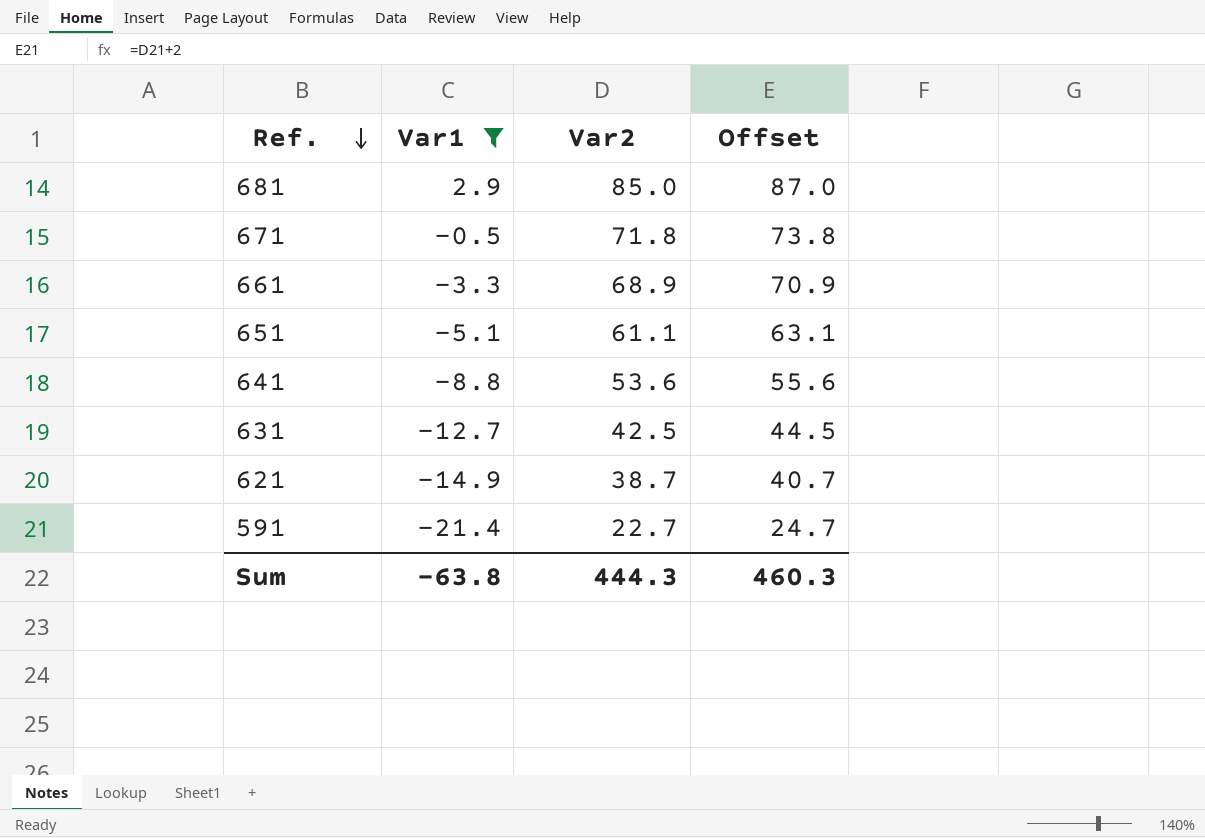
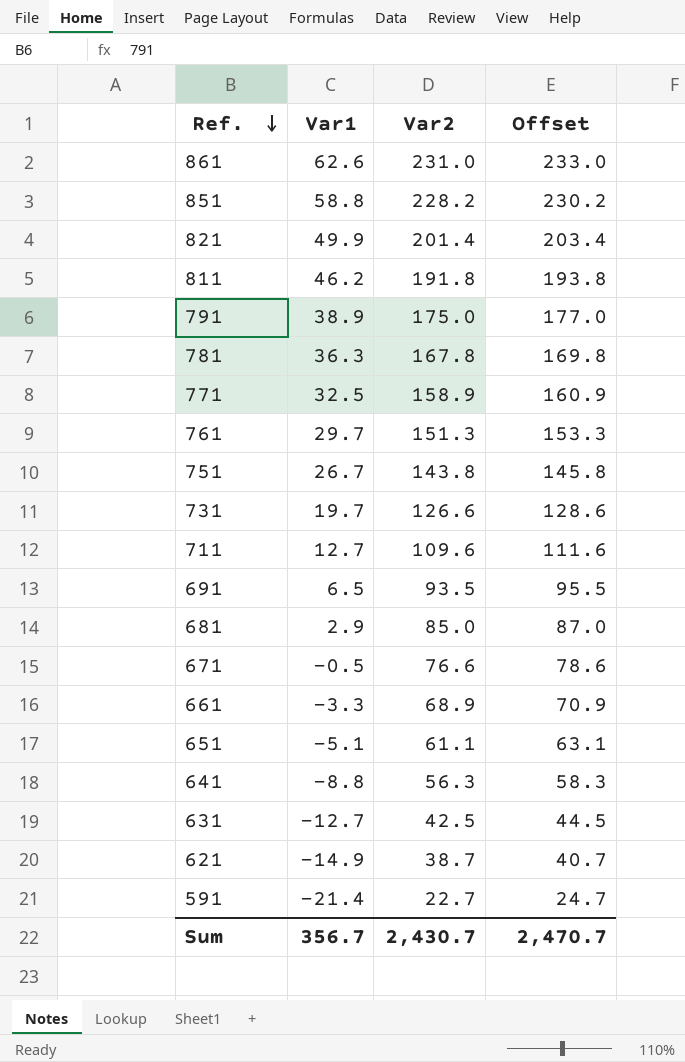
filter: Var1 <= 2.9 -> none
671 | Var2: 71.8 -> 76.6
671 | Offset: 73.8 -> 78.6
641 | Var2: 53.6 -> 56.3
641 | Offset: 55.6 -> 58.3
Sum | Var1: -63.8 -> 356.7
Sum | Var2: 444.3 -> 2,430.7
Sum | Offset: 460.3 -> 2,470.7

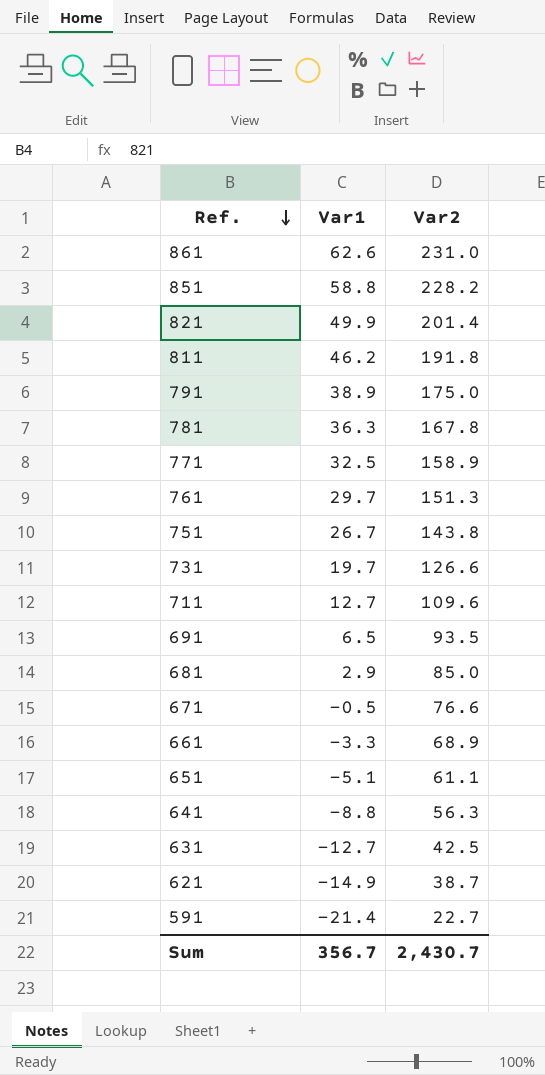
column Offset | formula: [Var2] + 2 -> none

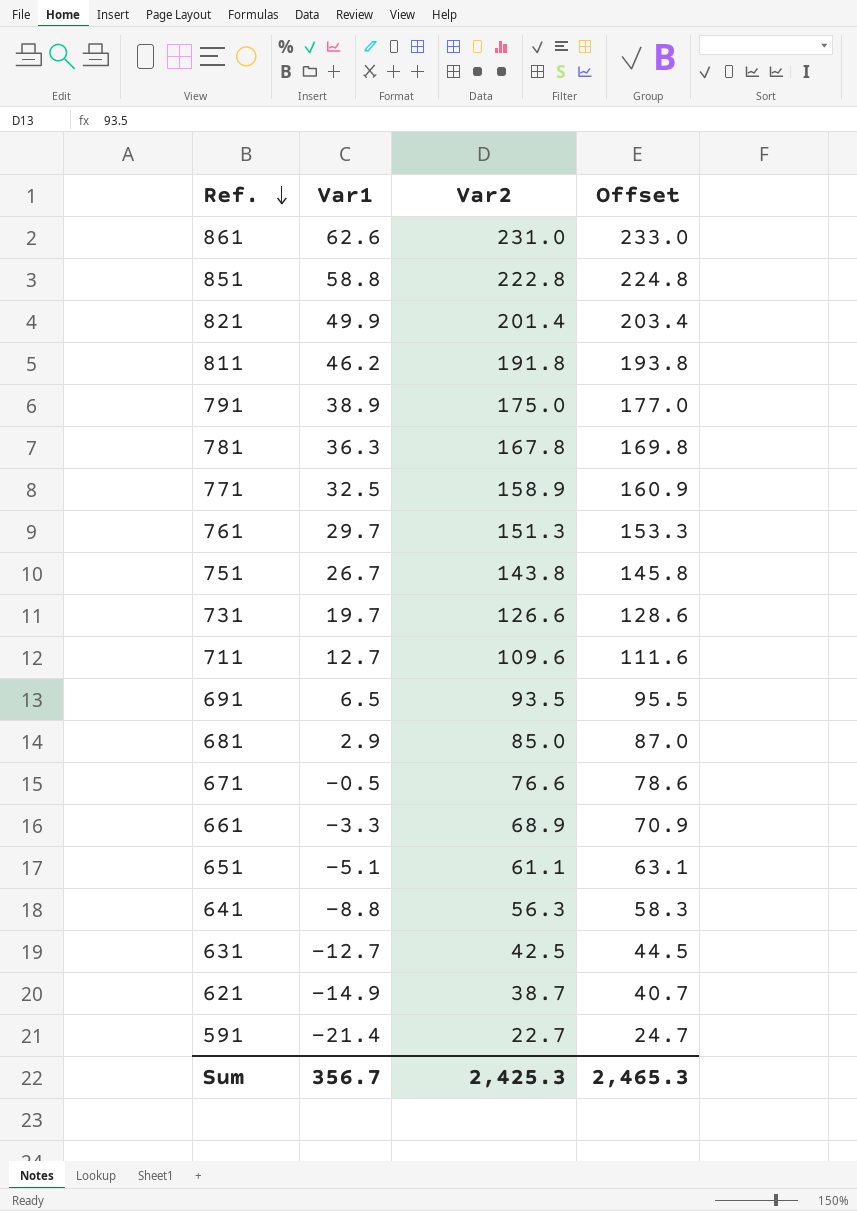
column Offset | formula: none -> [Var2] + 2
851 | Var2: 228.2 -> 222.8
Sum | Var2: 2,430.7 -> 2,425.3

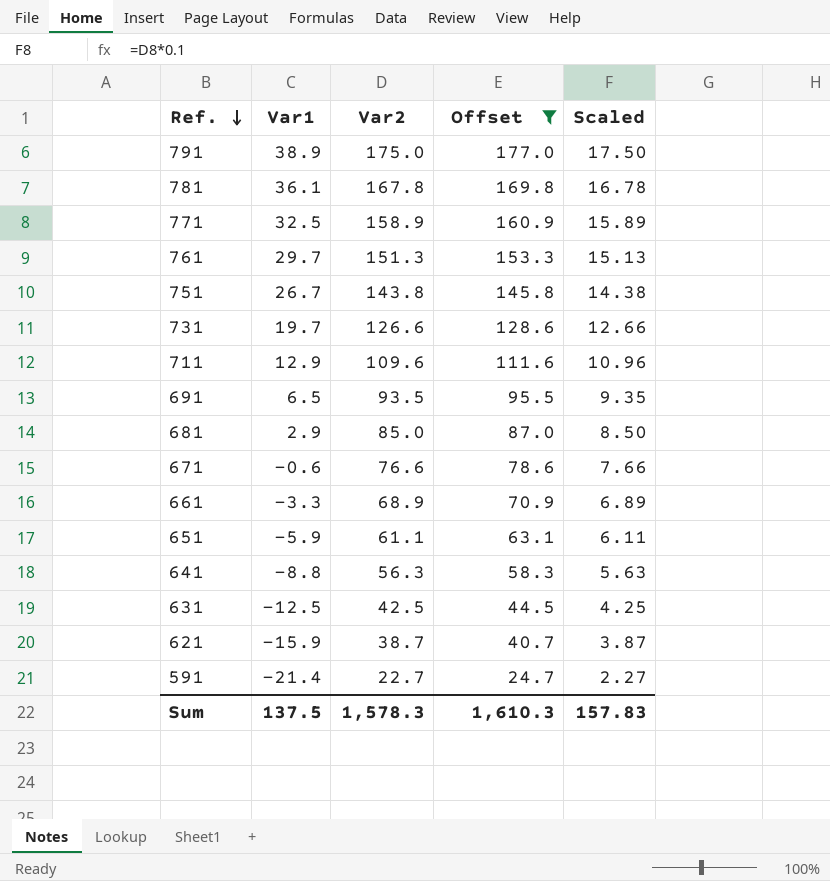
filter: none -> Offset <= 177.0
column Scaled | formula: none -> [Var2] * 0.1
781 | Var1: 36.3 -> 36.1
711 | Var1: 12.7 -> 12.9
671 | Var1: -0.5 -> -0.6
651 | Var1: -5.1 -> -5.9
631 | Var1: -12.7 -> -12.5
621 | Var1: -14.9 -> -15.9
Sum | Var1: 356.7 -> 137.5
Sum | Var2: 2,425.3 -> 1,578.3
Sum | Offset: 2,465.3 -> 1,610.3

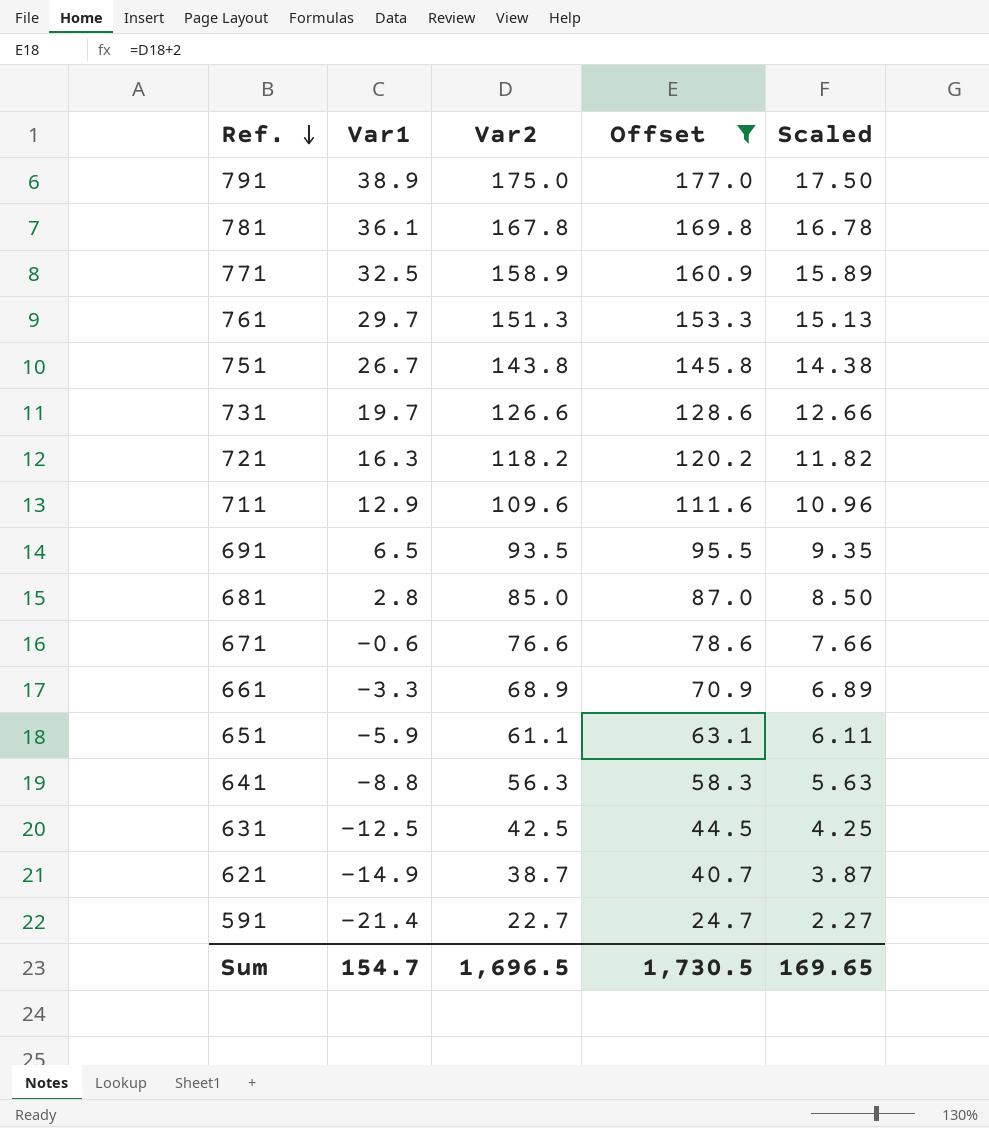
row 721: none -> 16.3 | 118.2 | 120.2 | 11.82
681 | Var1: 2.9 -> 2.8
621 | Var1: -15.9 -> -14.9
Sum | Var1: 137.5 -> 154.7
Sum | Var2: 1,578.3 -> 1,696.5
Sum | Offset: 1,610.3 -> 1,730.5
Sum | Scaled: 157.83 -> 169.65

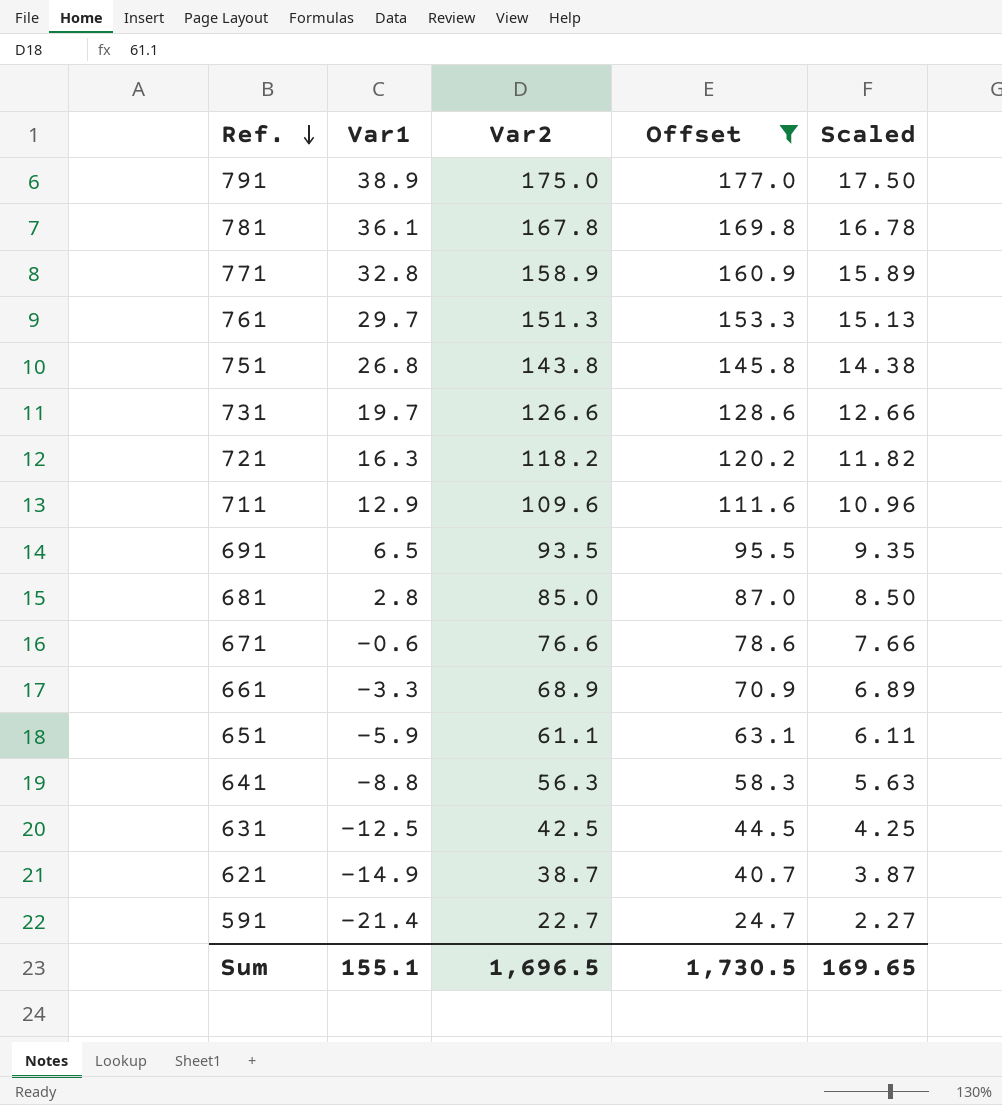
771 | Var1: 32.5 -> 32.8
751 | Var1: 26.7 -> 26.8
Sum | Var1: 154.7 -> 155.1

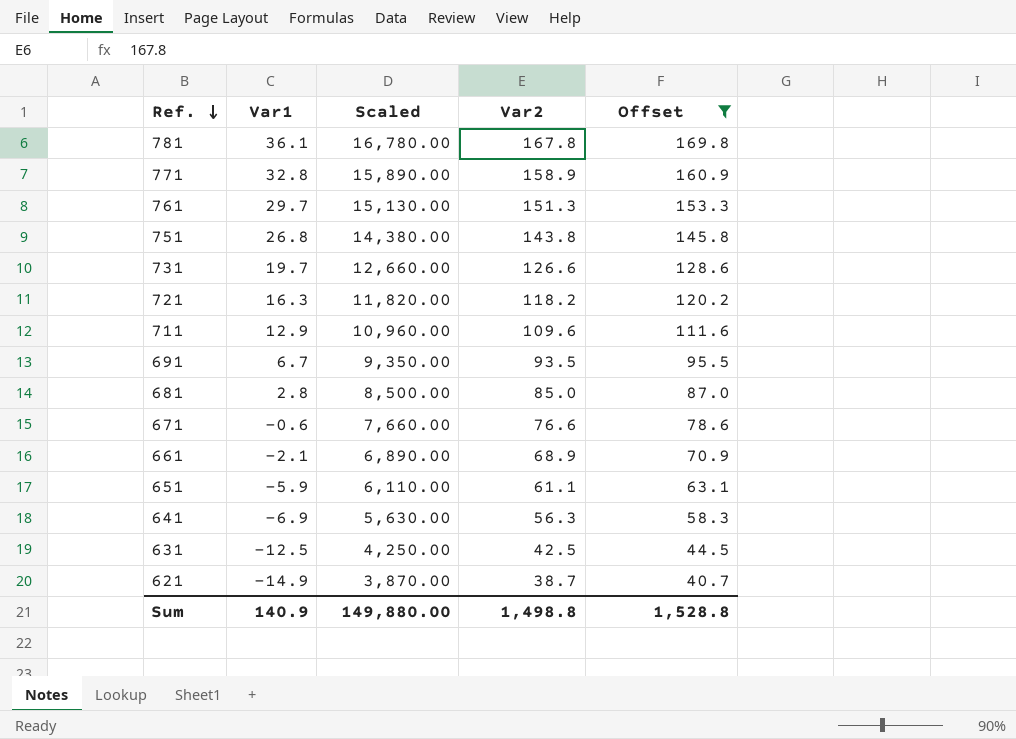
column Scaled | formula: [Var2] * 0.1 -> [Var2] * 100
column Scaled | position: 5 -> 3
row 791: 38.9 | 175.0 | 177.0 | 17.50 -> none
row 591: -21.4 | 22.7 | 24.7 | 2.27 -> none
691 | Var1: 6.5 -> 6.7
661 | Var1: -3.3 -> -2.1
641 | Var1: -8.8 -> -6.9
Sum | Var1: 155.1 -> 140.9
Sum | Scaled: 169.65 -> 149,880.00
Sum | Var2: 1,696.5 -> 1,498.8
Sum | Offset: 1,730.5 -> 1,528.8

